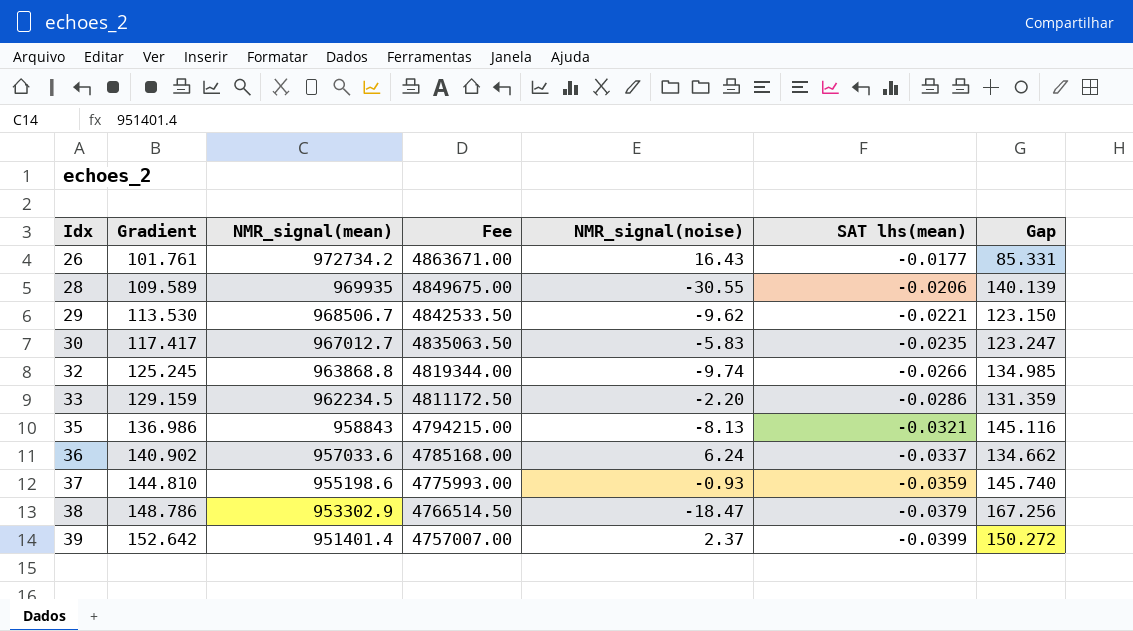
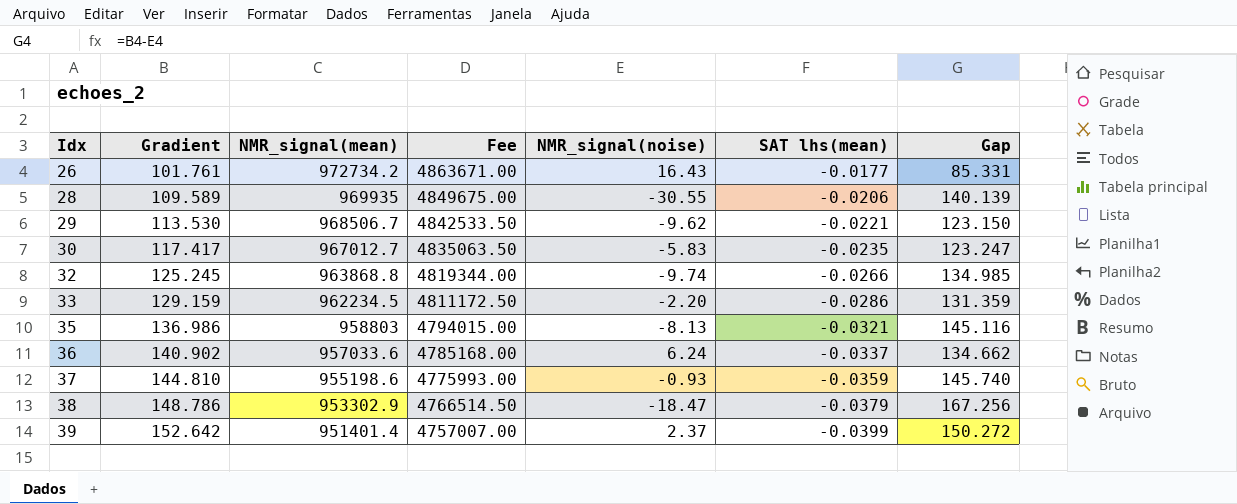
35 | NMR_signal(mean): 958843 -> 958803
35 | Fee: 4794215.00 -> 4794015.00

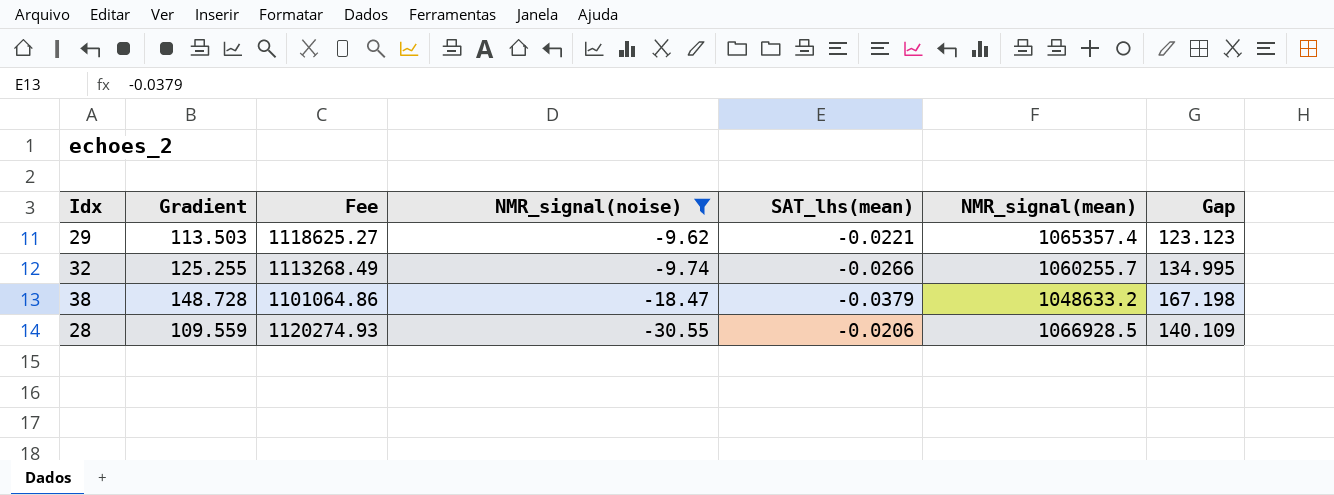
filter: none -> NMR_signal(noise) <= -9.62
row order: Idx ascending -> NMR_signal(noise) descending
column Fee | formula: [NMR_signal(mean)] * 5 -> [NMR_signal(mean)] * 1.05
column name: SAT lhs(mean) -> SAT_lhs(mean)
column NMR_signal(mean) | position: 3 -> 6
29 | Gradient: 113.530 -> 113.503
29 | NMR_signal(mean): 968506.7 -> 1065357.4
29 | Gap: 123.150 -> 123.123
32 | Gradient: 125.245 -> 125.255
32 | NMR_signal(mean): 963868.8 -> 1060255.7
32 | Gap: 134.985 -> 134.995
38 | Gradient: 148.786 -> 148.728
38 | NMR_signal(mean): 953302.9 -> 1048633.2
38 | Gap: 167.256 -> 167.198
28 | Gradient: 109.589 -> 109.559
28 | NMR_signal(mean): 969935 -> 1066928.5
28 | Gap: 140.139 -> 140.109

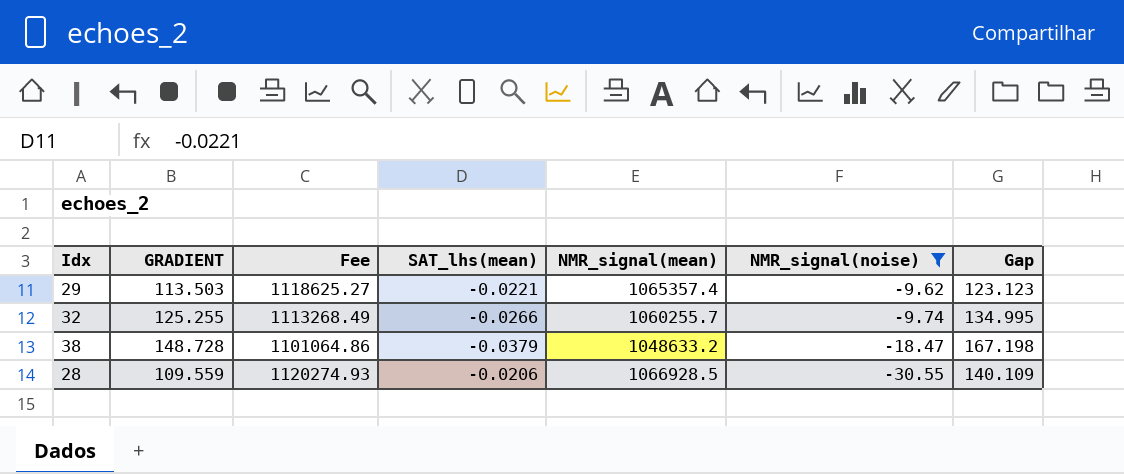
column name: Gradient -> GRADIENT
column NMR_signal(noise) | position: 4 -> 6

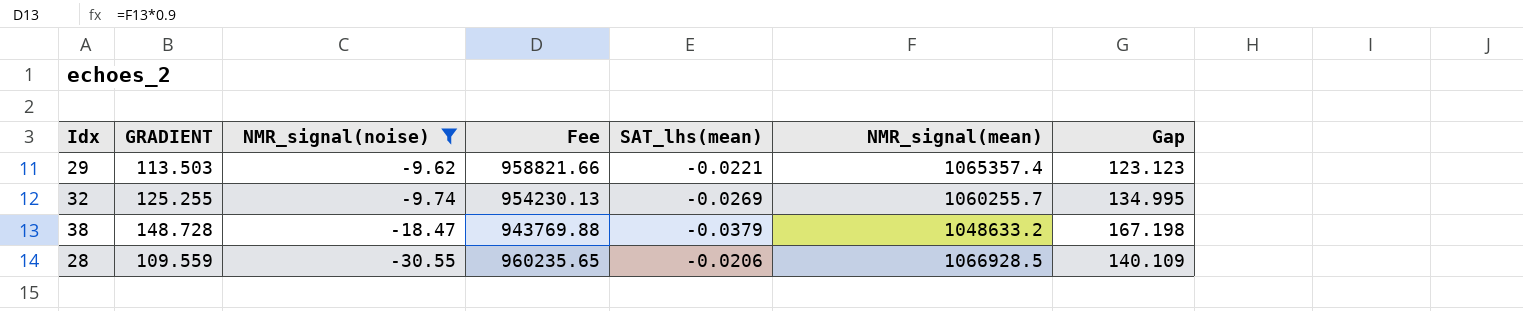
column NMR_signal(noise) | position: 6 -> 3
column Fee | formula: [NMR_signal(mean)] * 1.05 -> [NMR_signal(mean)] * 0.9
32 | SAT_lhs(mean): -0.0266 -> -0.0269

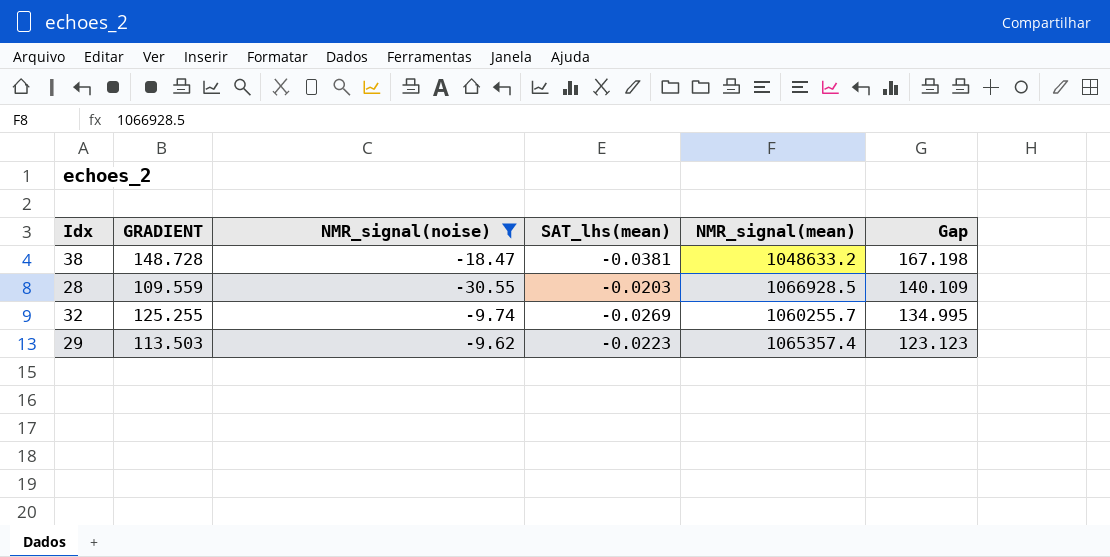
row order: NMR_signal(noise) descending -> Gap descending
column Fee | formula: [NMR_signal(mean)] * 0.9 -> none
38 | SAT_lhs(mean): -0.0379 -> -0.0381
28 | SAT_lhs(mean): -0.0206 -> -0.0203
29 | SAT_lhs(mean): -0.0221 -> -0.0223

